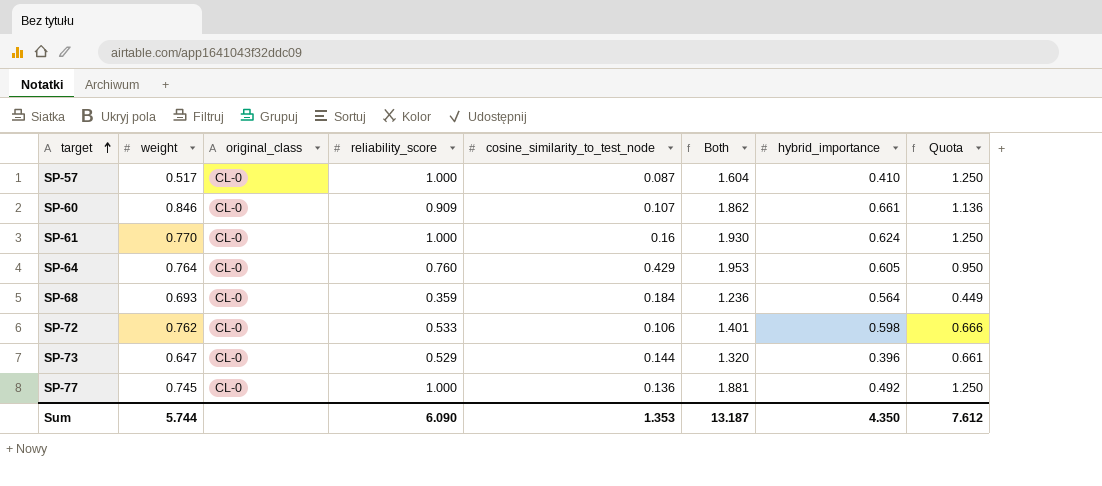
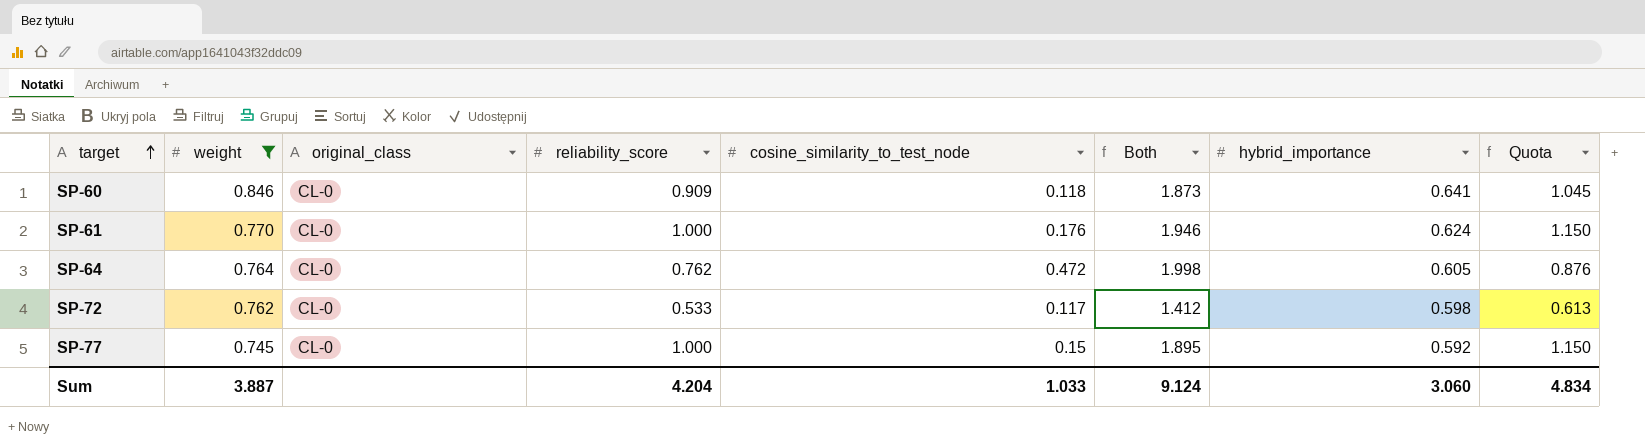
filter: none -> weight >= 0.745
column Quota | formula: [reliability_score] * 1.25 -> [reliability_score] * 1.15
SP-60 | cosine_similarity_to_test_node: 0.107 -> 0.118
SP-60 | Both: 1.862 -> 1.873
SP-60 | hybrid_importance: 0.661 -> 0.641
SP-61 | cosine_similarity_to_test_node: 0.16 -> 0.176
SP-61 | Both: 1.930 -> 1.946
SP-64 | reliability_score: 0.760 -> 0.762
SP-64 | cosine_similarity_to_test_node: 0.429 -> 0.472
SP-64 | Both: 1.953 -> 1.998
SP-72 | cosine_similarity_to_test_node: 0.106 -> 0.117
SP-72 | Both: 1.401 -> 1.412
SP-77 | cosine_similarity_to_test_node: 0.136 -> 0.15
SP-77 | Both: 1.881 -> 1.895
SP-77 | hybrid_importance: 0.492 -> 0.592
Sum | weight: 5.744 -> 3.887
Sum | reliability_score: 6.090 -> 4.204
Sum | cosine_similarity_to_test_node: 1.353 -> 1.033
Sum | Both: 13.187 -> 9.124
Sum | hybrid_importance: 4.350 -> 3.060
Sum | Quota: 7.612 -> 4.834

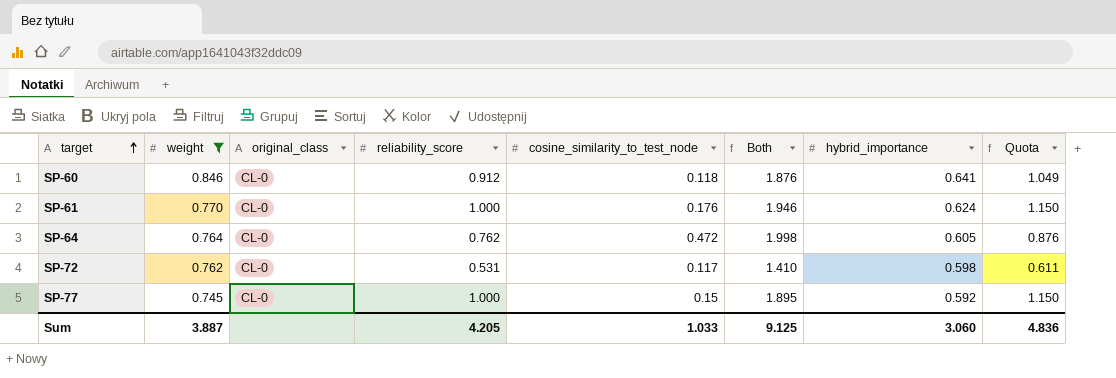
SP-60 | reliability_score: 0.909 -> 0.912
SP-60 | Both: 1.873 -> 1.876
SP-60 | Quota: 1.045 -> 1.049
SP-72 | reliability_score: 0.533 -> 0.531
SP-72 | Both: 1.412 -> 1.410
SP-72 | Quota: 0.613 -> 0.611
Sum | reliability_score: 4.204 -> 4.205
Sum | Both: 9.124 -> 9.125
Sum | Quota: 4.834 -> 4.836

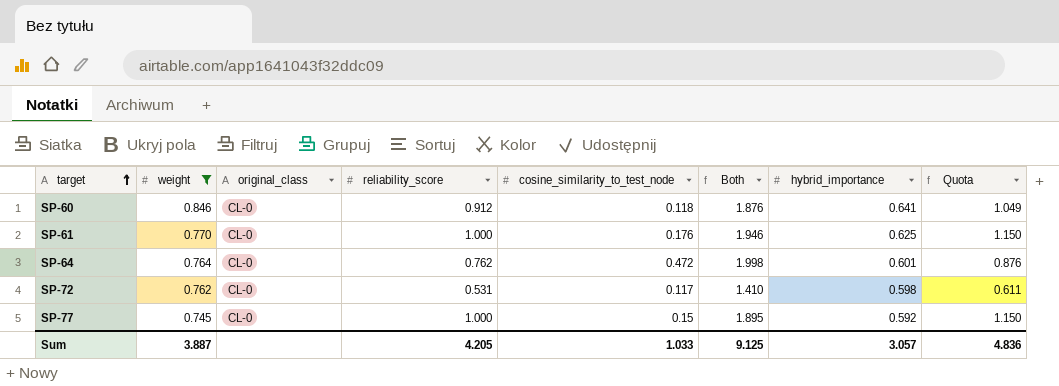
SP-61 | hybrid_importance: 0.624 -> 0.625
SP-64 | hybrid_importance: 0.605 -> 0.601
Sum | hybrid_importance: 3.060 -> 3.057

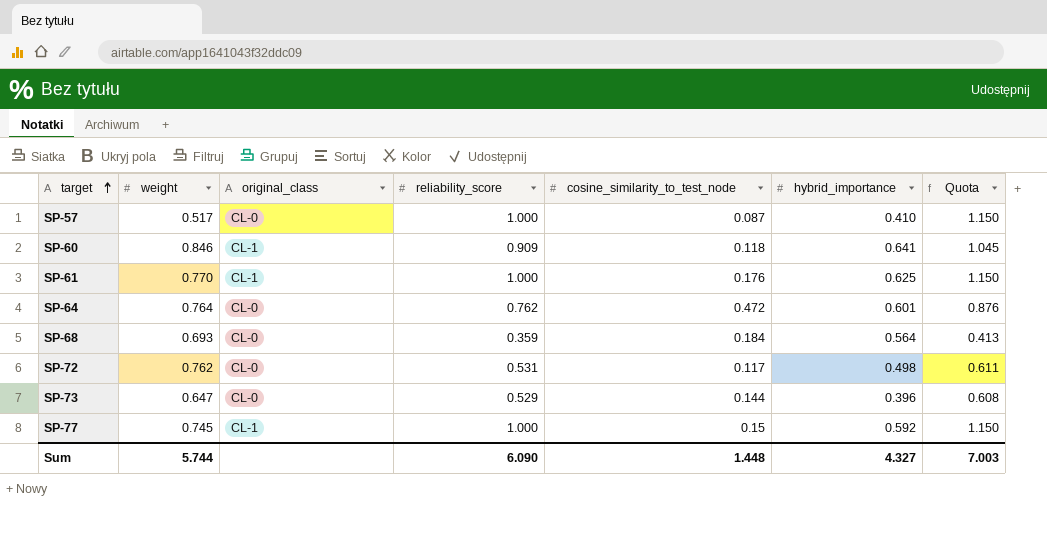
filter: weight >= 0.745 -> none
column Both | formula: [weight] + [reliability_score] + [cosine_similarity_to_test_node] -> none
SP-60 | original_class: CL-0 -> CL-1
SP-60 | reliability_score: 0.912 -> 0.909
SP-60 | Quota: 1.049 -> 1.045
SP-61 | original_class: CL-0 -> CL-1
SP-72 | hybrid_importance: 0.598 -> 0.498
SP-77 | original_class: CL-0 -> CL-1
Sum | weight: 3.887 -> 5.744
Sum | reliability_score: 4.205 -> 6.090
Sum | cosine_similarity_to_test_node: 1.033 -> 1.448
Sum | hybrid_importance: 3.057 -> 4.327
Sum | Quota: 4.836 -> 7.003

